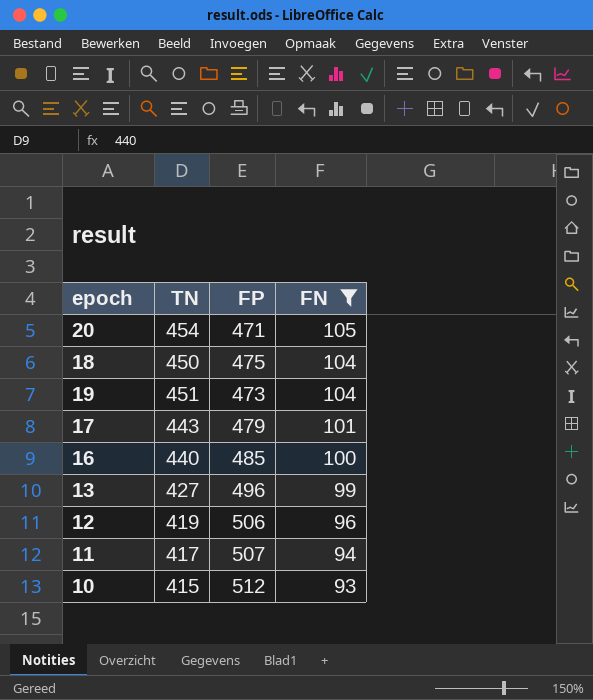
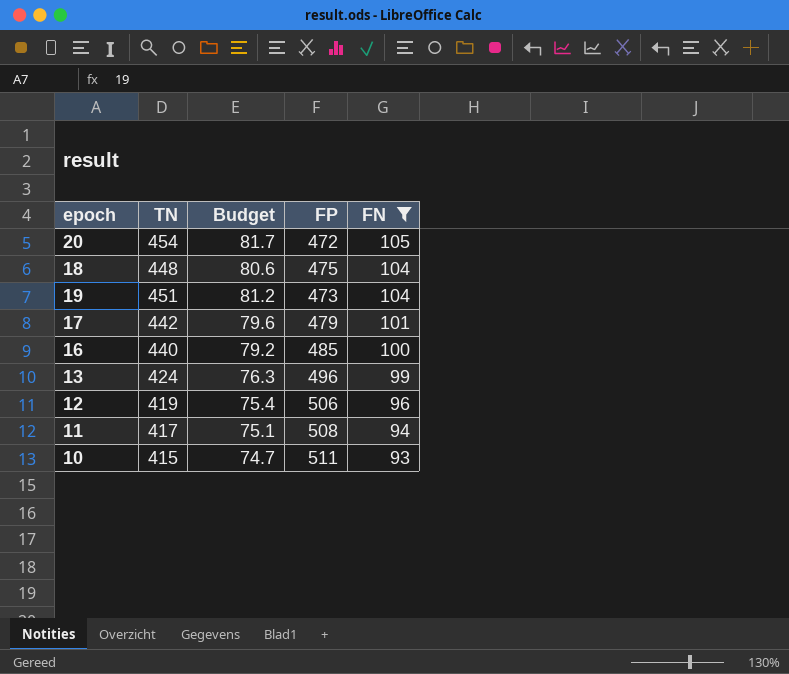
column Budget | formula: none -> [TN] * 0.18
20 | FP: 471 -> 472
18 | TN: 450 -> 448
17 | TN: 443 -> 442
13 | TN: 427 -> 424
11 | FP: 507 -> 508
10 | FP: 512 -> 511

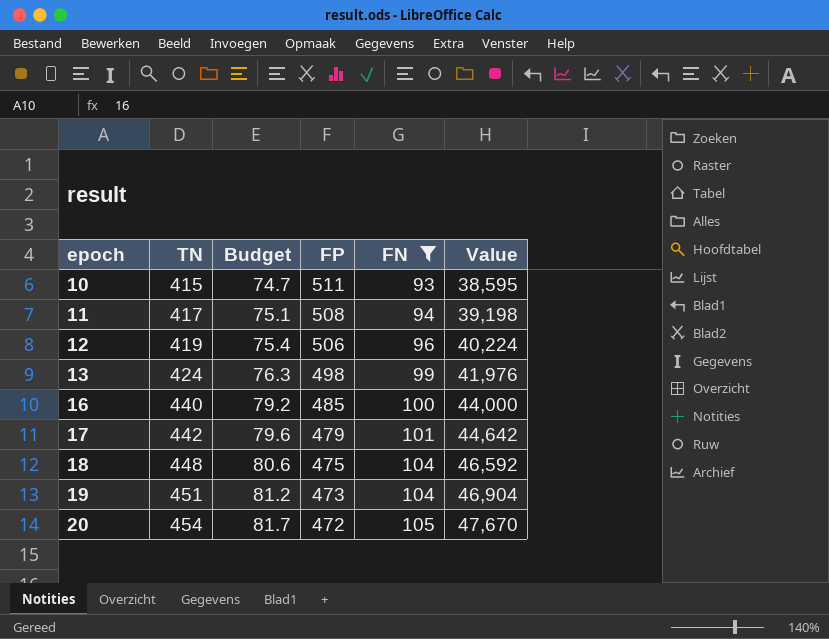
row order: FN descending -> epoch ascending
column Value | formula: none -> [TN] * [FN]
13 | FP: 496 -> 498

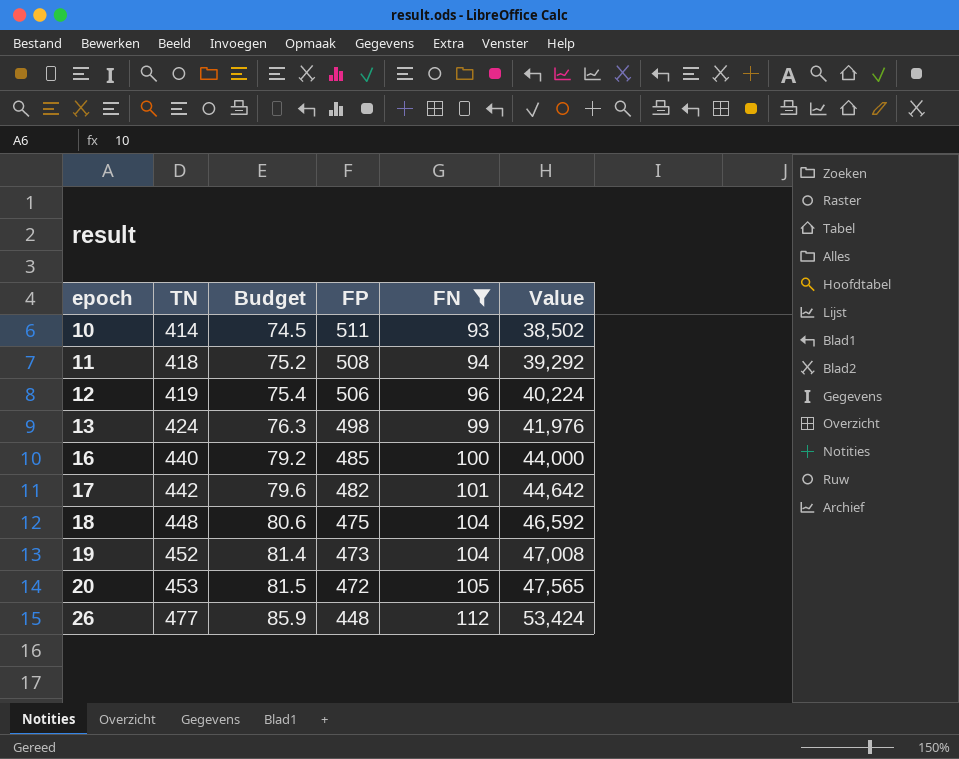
10 | TN: 415 -> 414
10 | Budget: 74.7 -> 74.5
10 | Value: 38,595 -> 38,502
11 | TN: 417 -> 418
11 | Budget: 75.1 -> 75.2
11 | Value: 39,198 -> 39,292
17 | FP: 479 -> 482
19 | TN: 451 -> 452
19 | Budget: 81.2 -> 81.4
19 | Value: 46,904 -> 47,008
20 | TN: 454 -> 453
20 | Budget: 81.7 -> 81.5
20 | Value: 47,670 -> 47,565
row 26: none -> 477 | 85.9 | 448 | 112 | 53,424

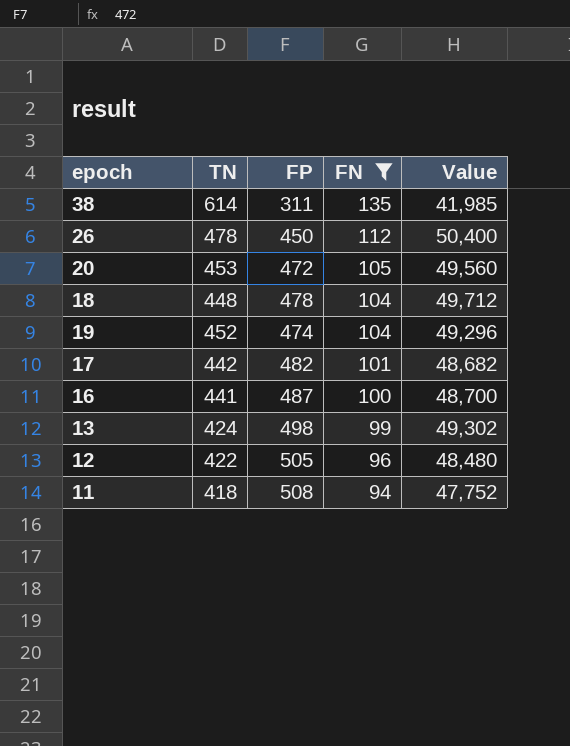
row order: epoch ascending -> FN descending
column Budget | formula: [TN] * 0.18 -> none
column Value | formula: [TN] * [FN] -> [FP] * [FN]
row 10: 414 | 74.5 | 511 | 93 | 38,502 -> none
row 38: none -> 614 | 311 | 135 | 41,985
26 | TN: 477 -> 478
26 | FP: 448 -> 450
18 | FP: 475 -> 478
19 | FP: 473 -> 474
16 | TN: 440 -> 441
16 | FP: 485 -> 487
12 | TN: 419 -> 422
12 | FP: 506 -> 505

